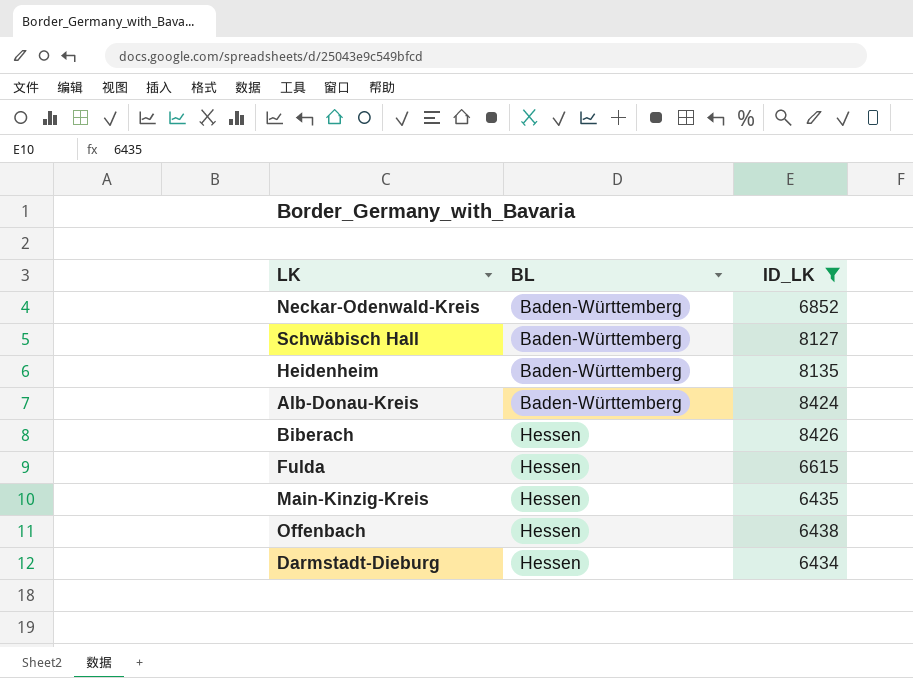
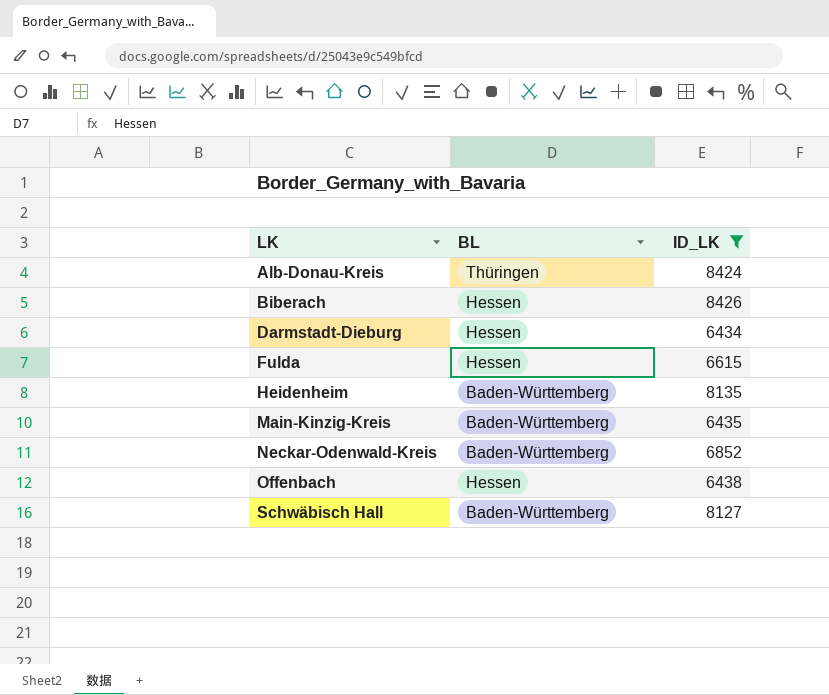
row order: BL ascending -> LK ascending
Alb-Donau-Kreis | BL: Baden-Württemberg -> Thüringen
Main-Kinzig-Kreis | BL: Hessen -> Baden-Württemberg

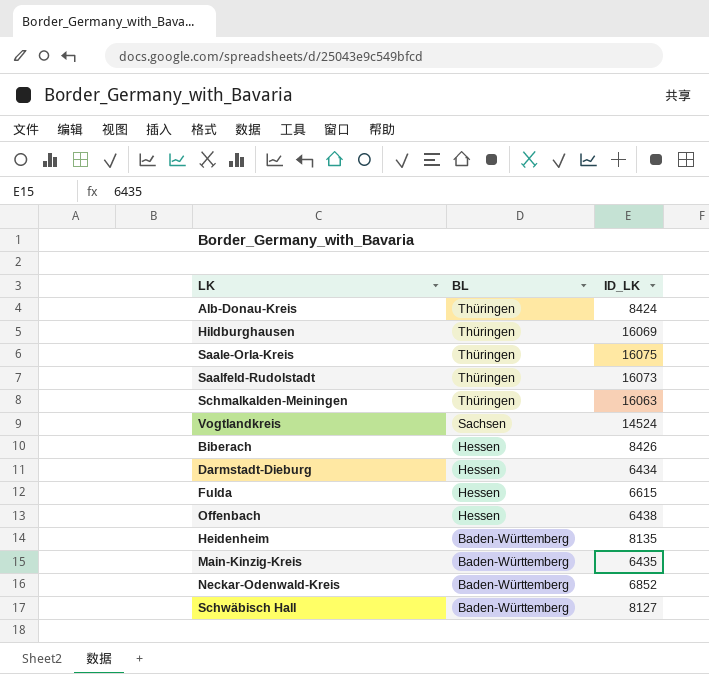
filter: ID_LK <= 8426 -> none
row order: LK ascending -> BL descending

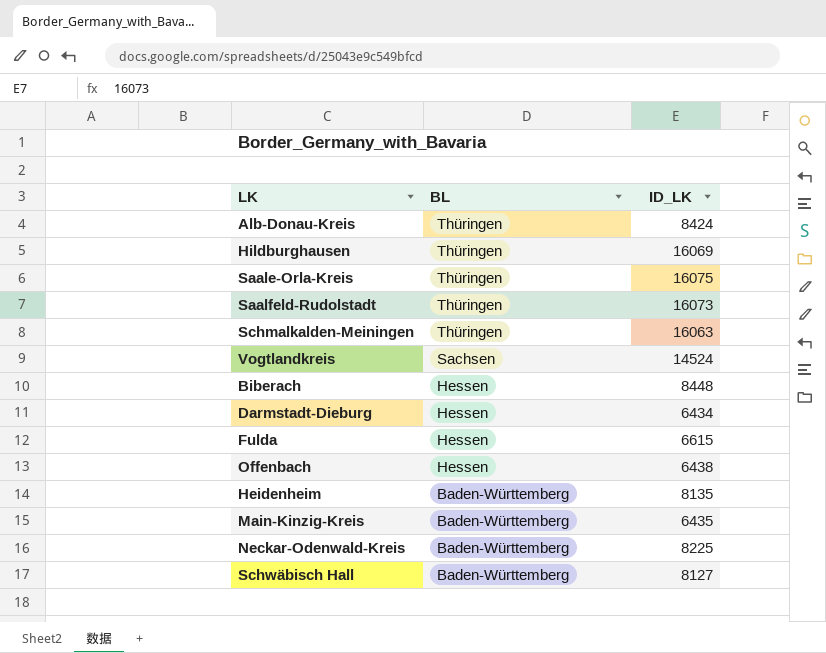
Biberach | ID_LK: 8426 -> 8448
Neckar-Odenwald-Kreis | ID_LK: 6852 -> 8225

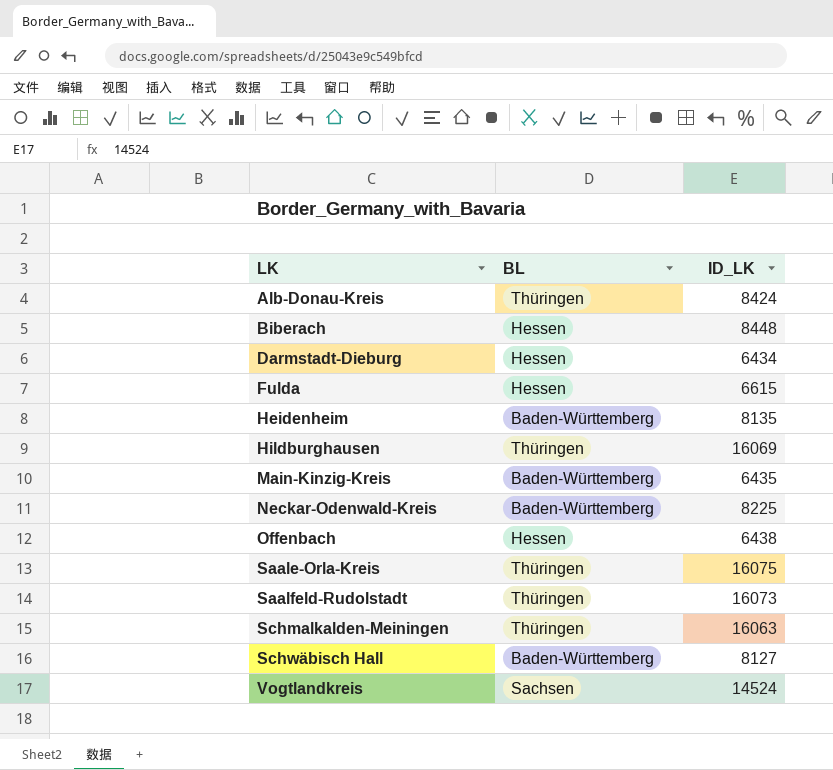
row order: BL descending -> LK ascending

